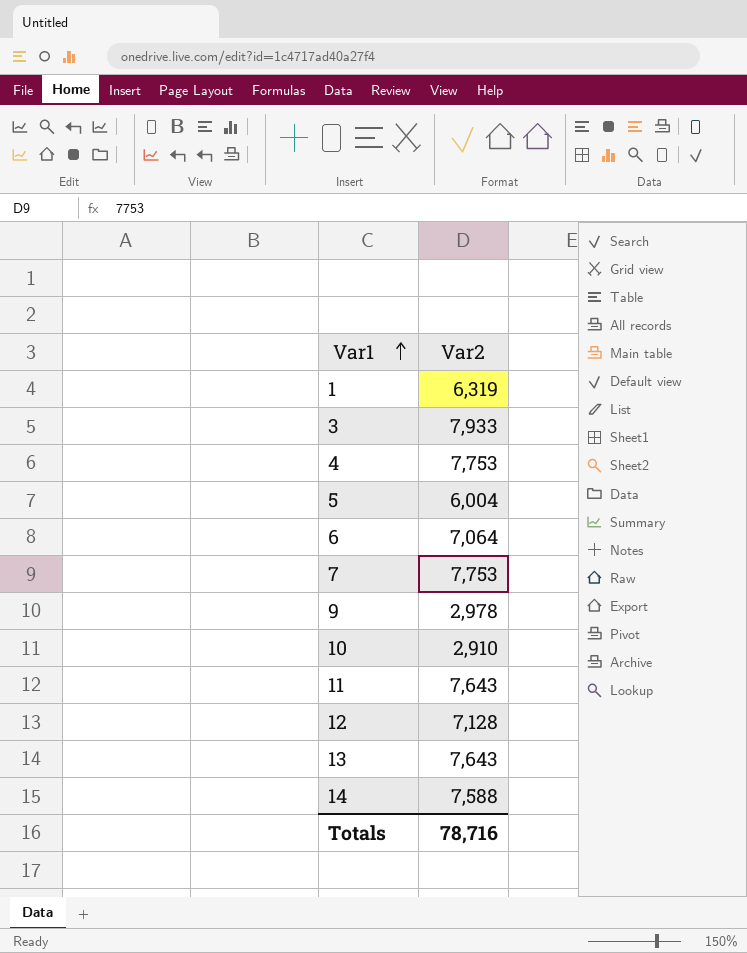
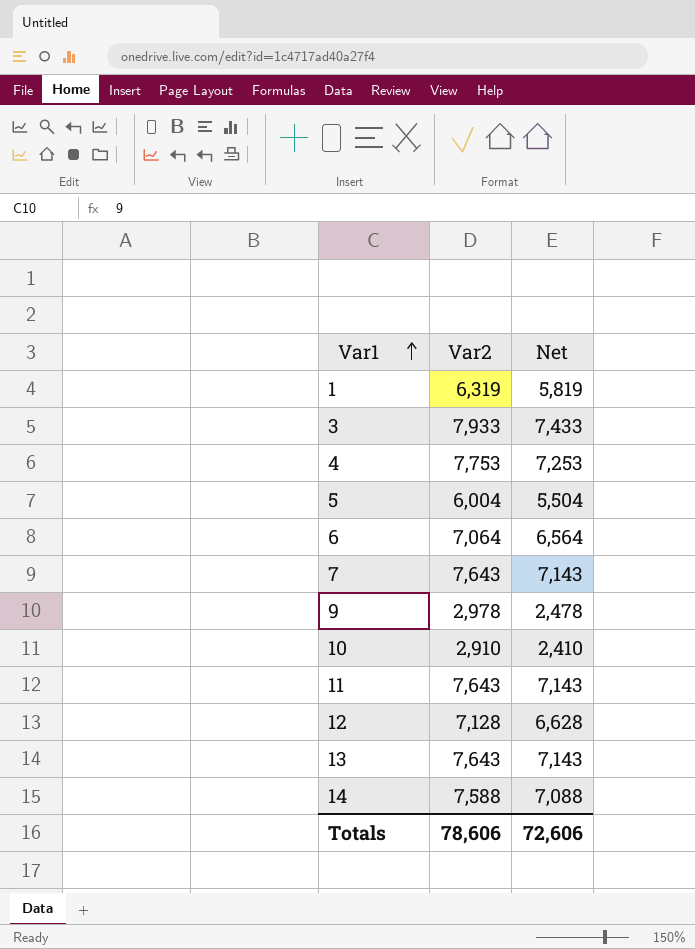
column Net | formula: none -> [Var2] - 500
7 | Var2: 7,753 -> 7,643
Totals | Var2: 78,716 -> 78,606

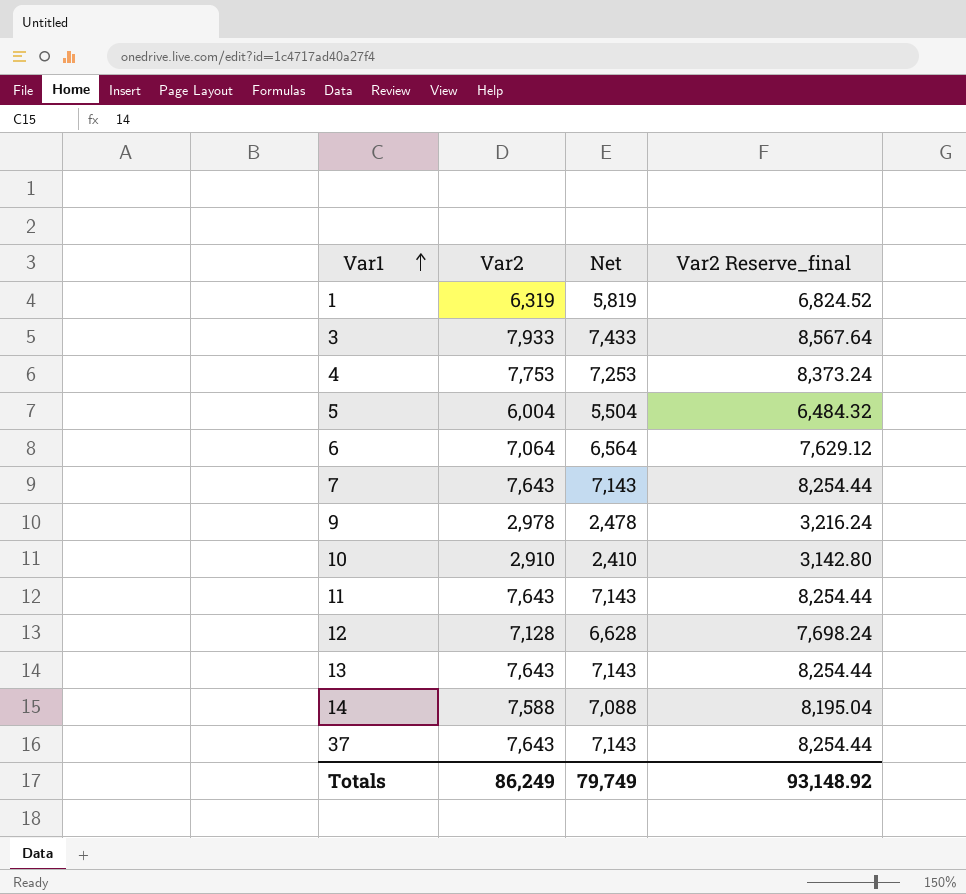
column Var2 Reserve_final | formula: none -> [Var2] * 1.08
row 37: none -> 7,643 | 7,143 | 8,254.44
Totals | Var2: 78,606 -> 86,249
Totals | Net: 72,606 -> 79,749

